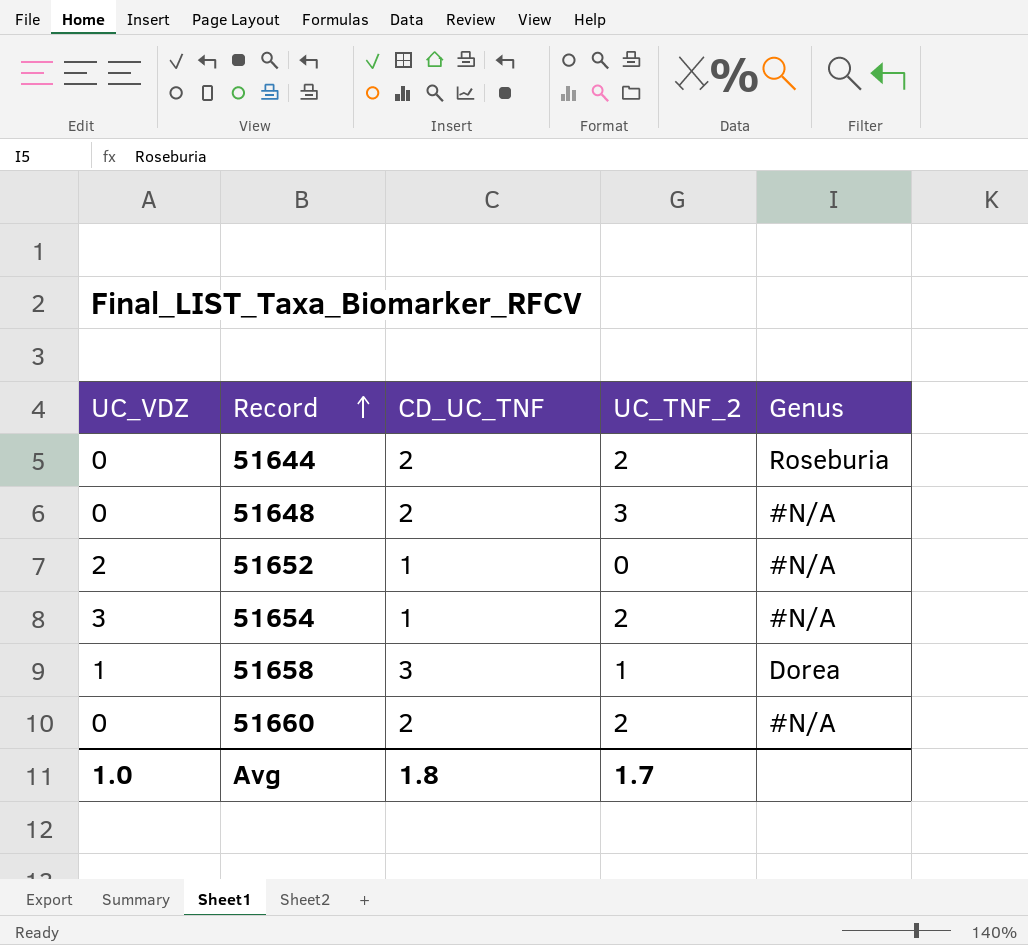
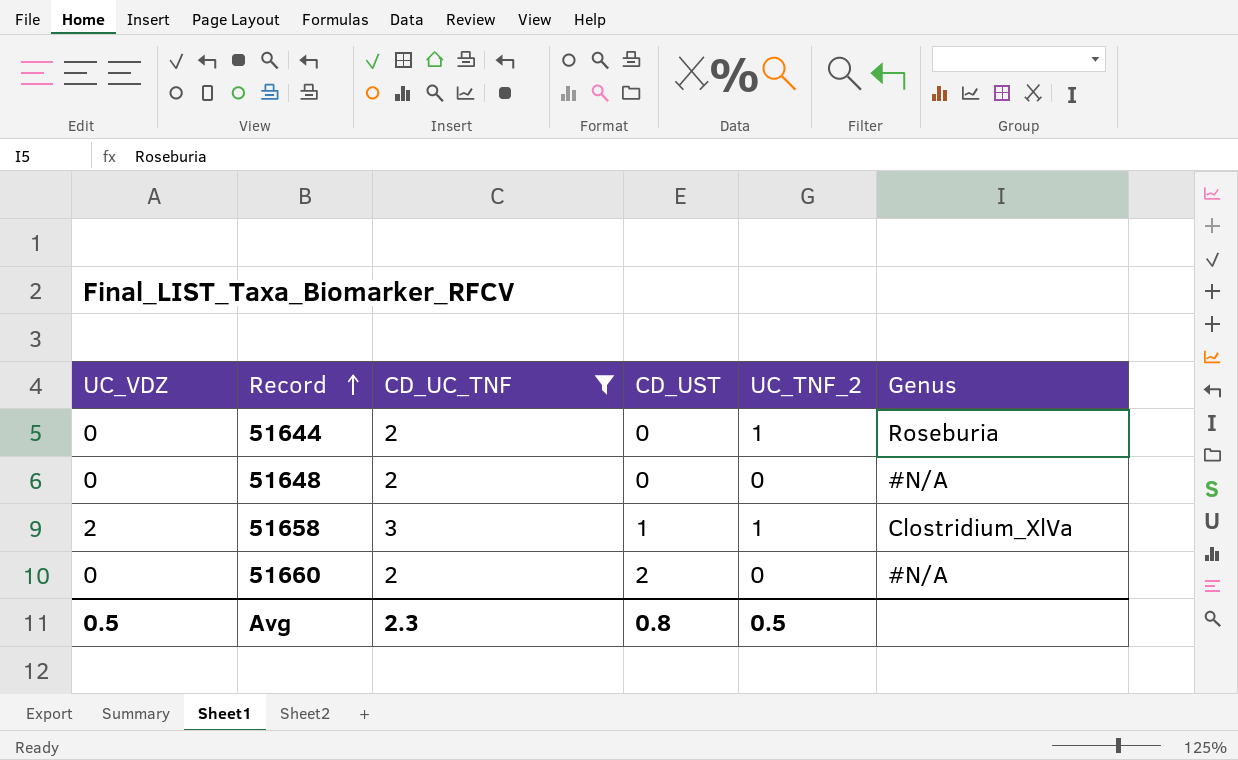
filter: none -> CD_UC_TNF != 1
column CD_UST | position: none -> 4
51644 | UC_TNF_2: 2 -> 1
51648 | UC_TNF_2: 3 -> 0
51658 | UC_VDZ: 1 -> 2
51658 | Genus: Dorea -> Clostridium_XlVa
51660 | UC_TNF_2: 2 -> 0
Avg | UC_VDZ: 1.0 -> 0.5
Avg | CD_UC_TNF: 1.8 -> 2.3
Avg | UC_TNF_2: 1.7 -> 0.5

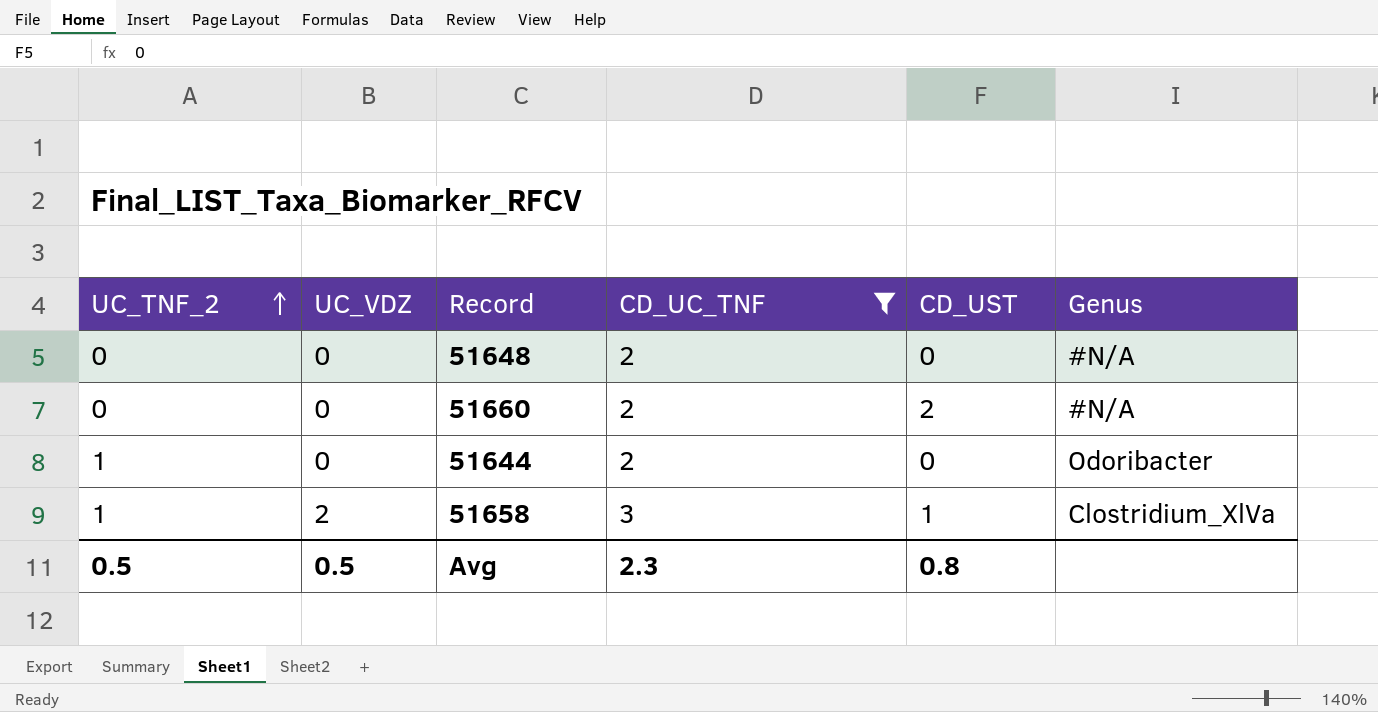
row order: Record ascending -> UC_TNF_2 ascending
column UC_TNF_2 | position: 5 -> 1
51644 | Genus: Roseburia -> Odoribacter

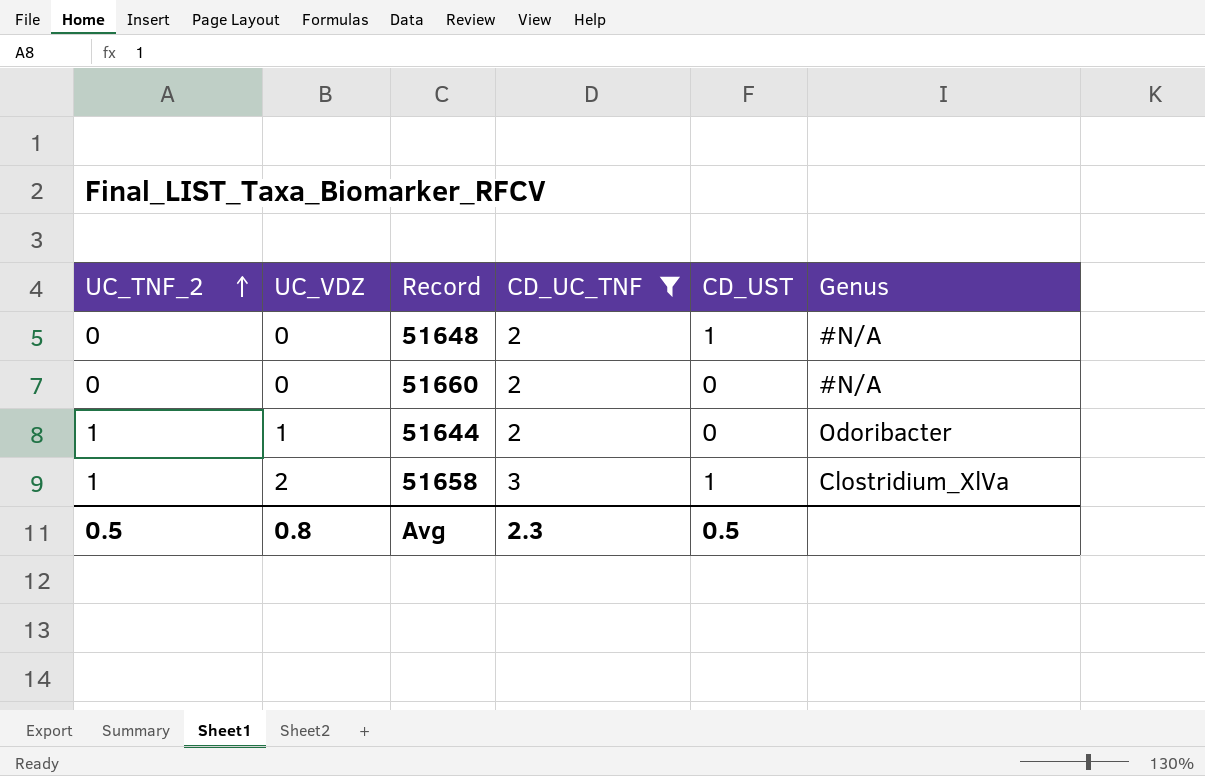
51648 | CD_UST: 0 -> 1
51660 | CD_UST: 2 -> 0
51644 | UC_VDZ: 0 -> 1
Avg | UC_VDZ: 0.5 -> 0.8
Avg | CD_UST: 0.8 -> 0.5

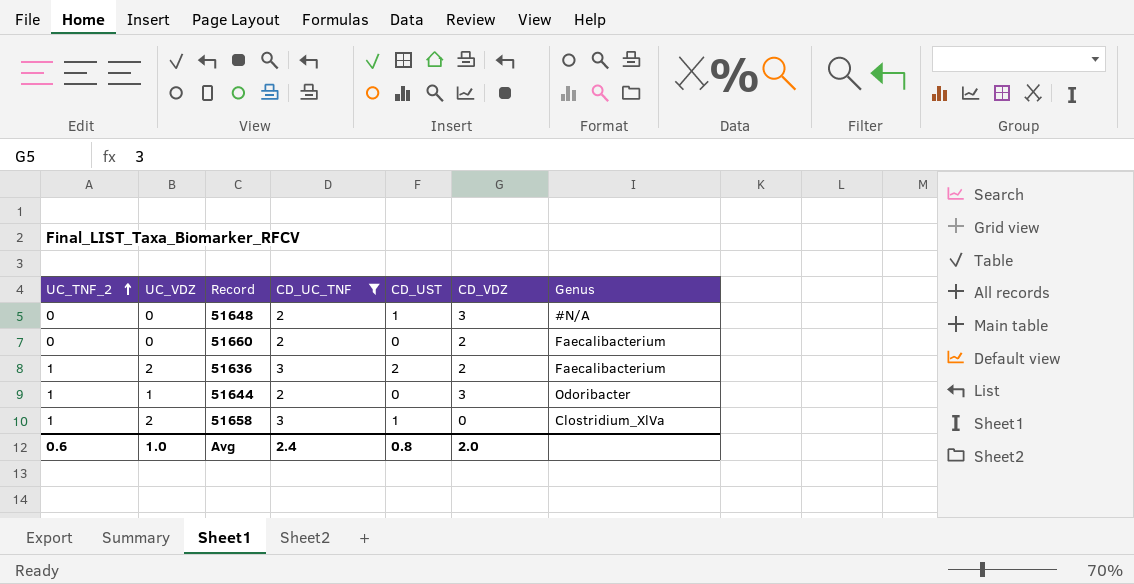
column CD_VDZ | position: none -> 6
51660 | Genus: #N/A -> Faecalibacterium
row 51636: none -> 1 | 2 | 3 | 2 | 2 | Faecalibacterium
Avg | UC_TNF_2: 0.5 -> 0.6
Avg | UC_VDZ: 0.8 -> 1.0
Avg | CD_UC_TNF: 2.3 -> 2.4
Avg | CD_UST: 0.5 -> 0.8

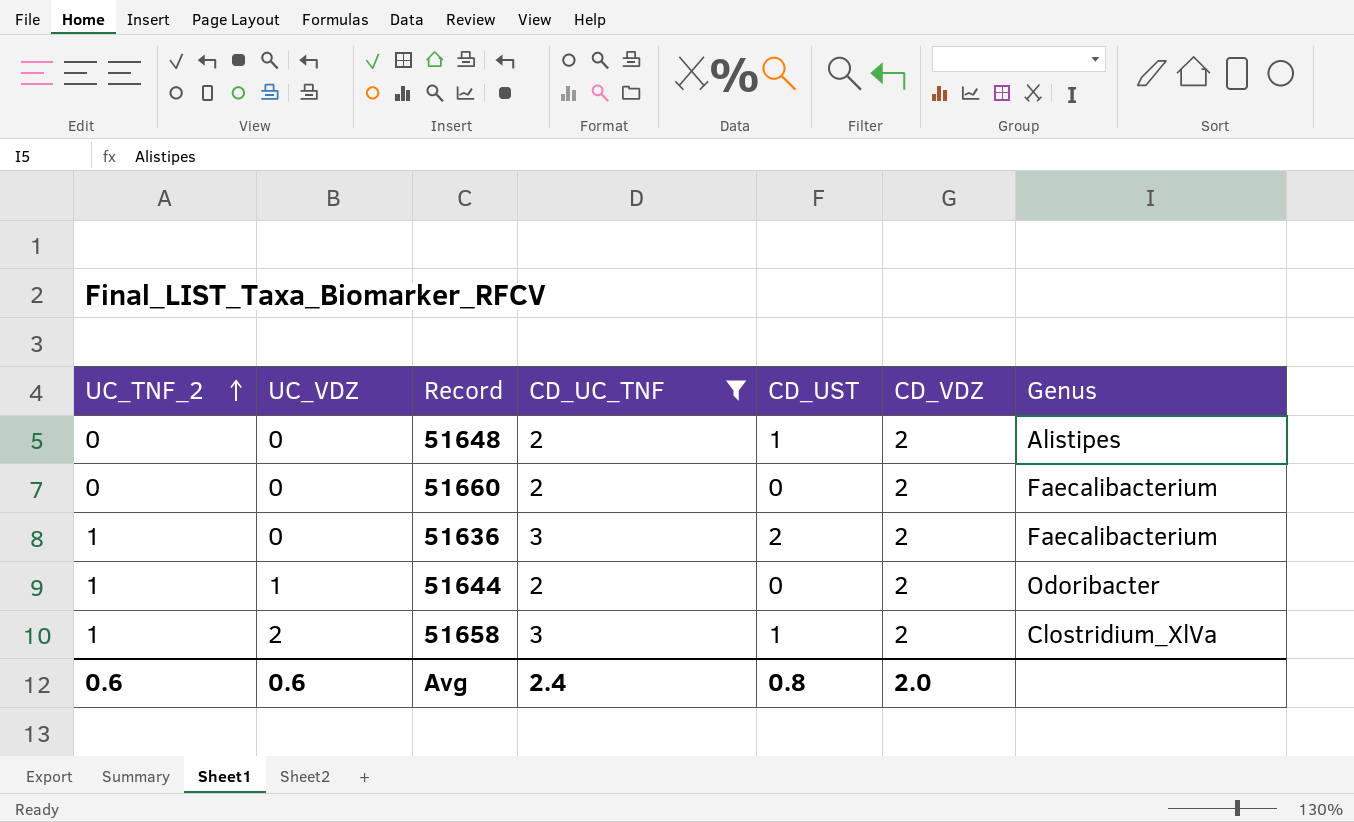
51648 | CD_VDZ: 3 -> 2
51648 | Genus: #N/A -> Alistipes
51636 | UC_VDZ: 2 -> 0
51644 | CD_VDZ: 3 -> 2
51658 | CD_VDZ: 0 -> 2
Avg | UC_VDZ: 1.0 -> 0.6

